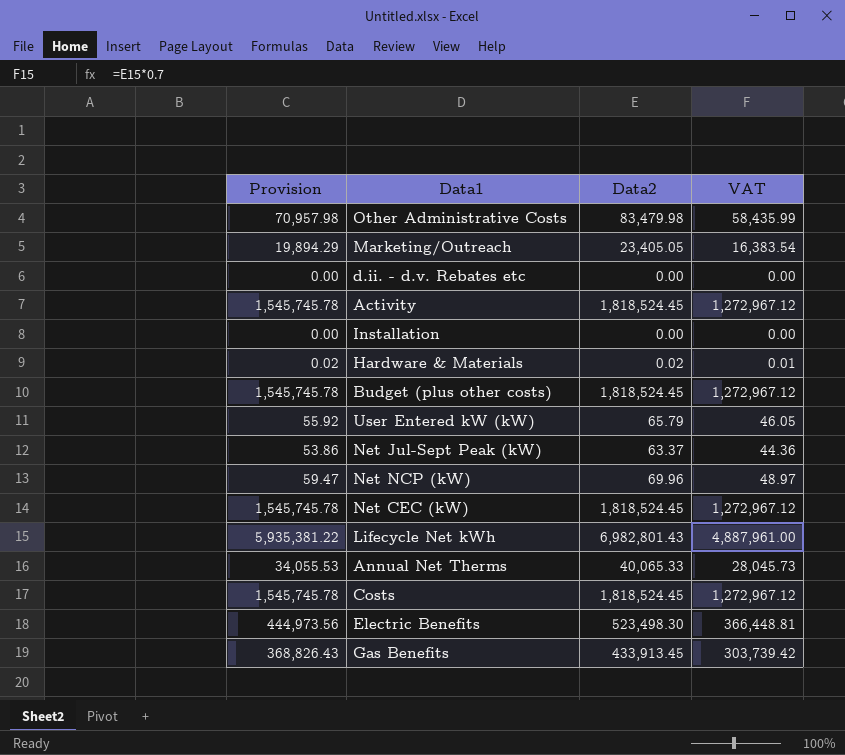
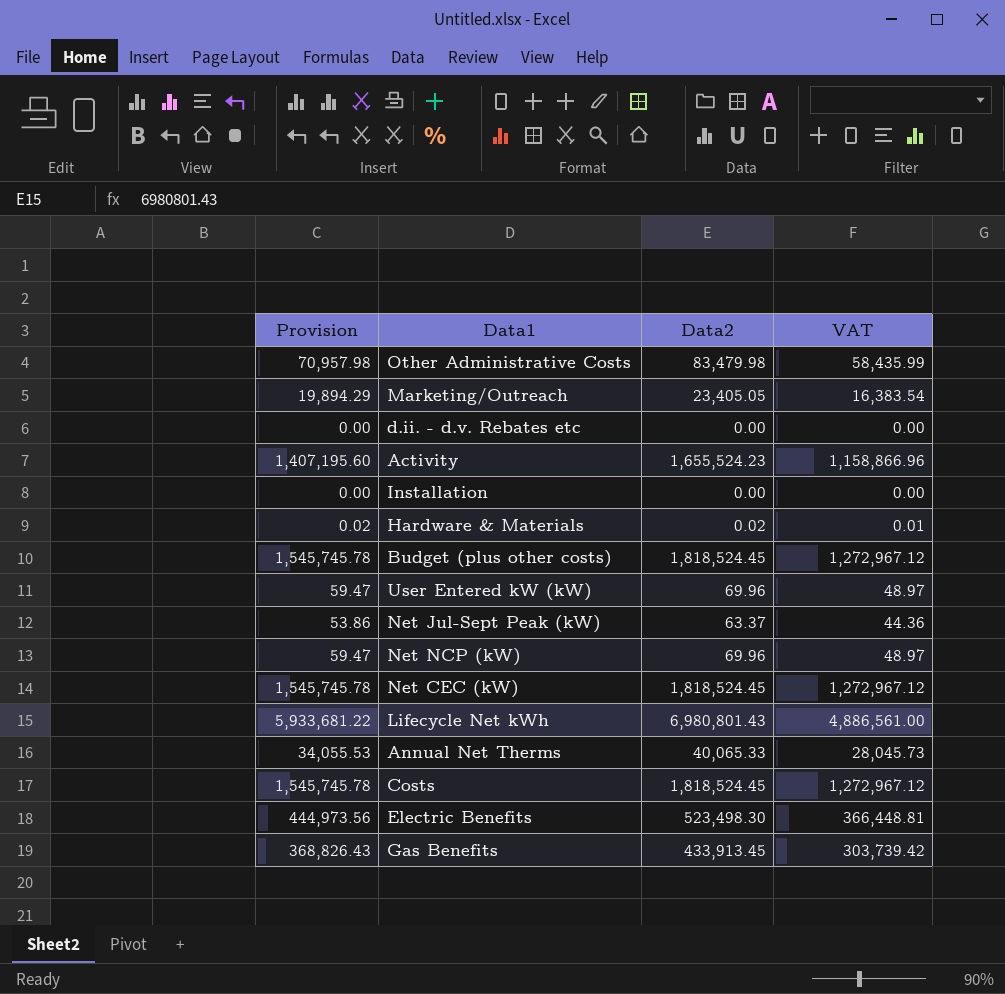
Activity | Provision: 1,545,745.78 -> 1,407,195.60
Activity | Data2: 1,818,524.45 -> 1,655,524.23
Activity | VAT: 1,272,967.12 -> 1,158,866.96
User Entered kW (kW) | Provision: 55.92 -> 59.47
User Entered kW (kW) | Data2: 65.79 -> 69.96
User Entered kW (kW) | VAT: 46.05 -> 48.97
Lifecycle Net kWh | Provision: 5,935,381.22 -> 5,933,681.22
Lifecycle Net kWh | Data2: 6,982,801.43 -> 6,980,801.43
Lifecycle Net kWh | VAT: 4,887,961.00 -> 4,886,561.00

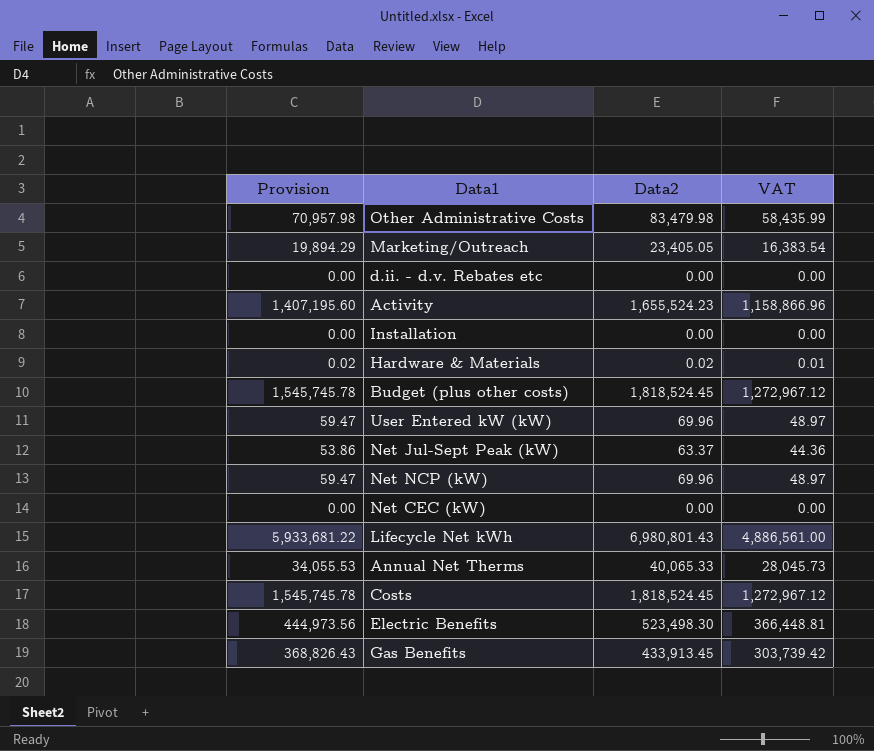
Net CEC (kW) | Provision: 1,545,745.78 -> 0.00
Net CEC (kW) | Data2: 1,818,524.45 -> 0.00
Net CEC (kW) | VAT: 1,272,967.12 -> 0.00

